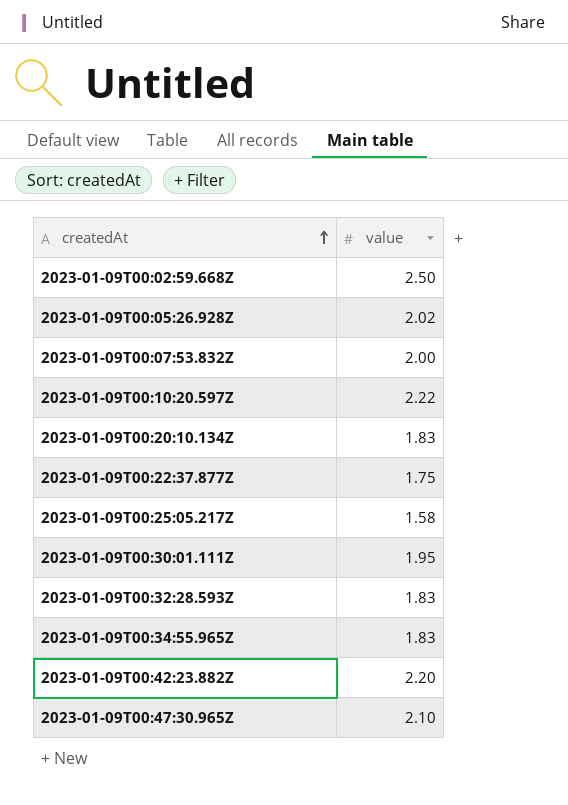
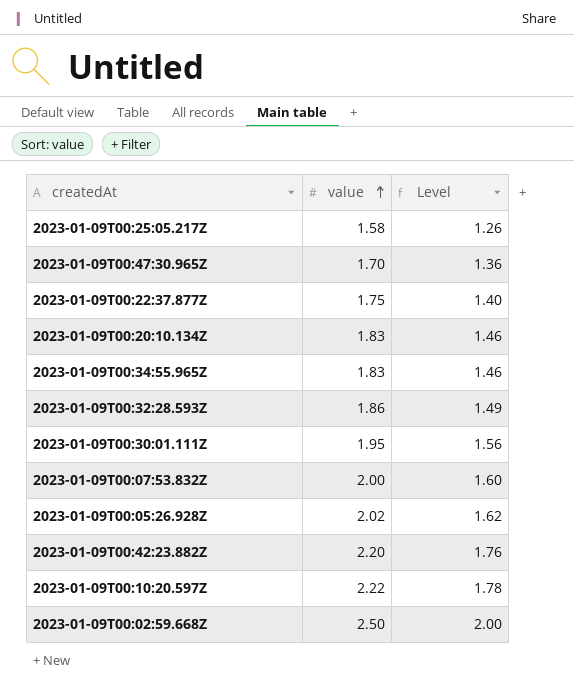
row order: createdAt ascending -> value ascending
column Level | formula: none -> [value] * 0.8
2023-01-09T00:47:30.965Z | value: 2.10 -> 1.70
2023-01-09T00:32:28.593Z | value: 1.83 -> 1.86

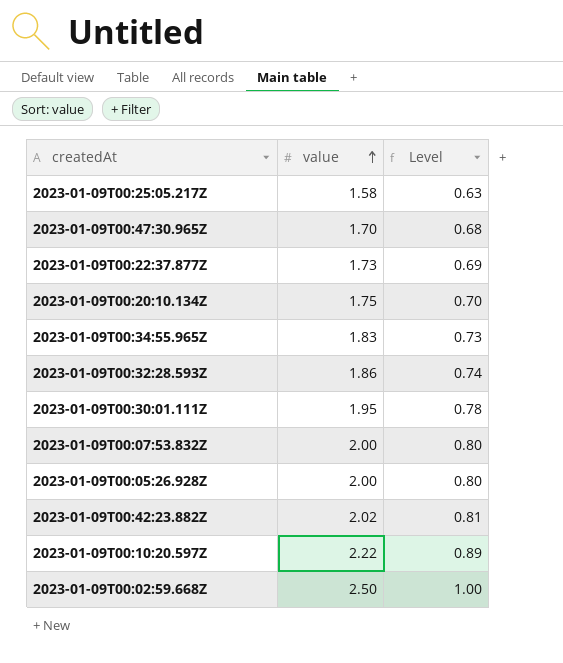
column Level | formula: [value] * 0.8 -> [value] * 0.4
2023-01-09T00:22:37.877Z | value: 1.75 -> 1.73
2023-01-09T00:20:10.134Z | value: 1.83 -> 1.75
2023-01-09T00:05:26.928Z | value: 2.02 -> 2.00
2023-01-09T00:42:23.882Z | value: 2.20 -> 2.02

